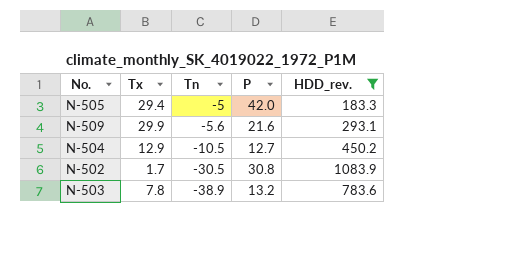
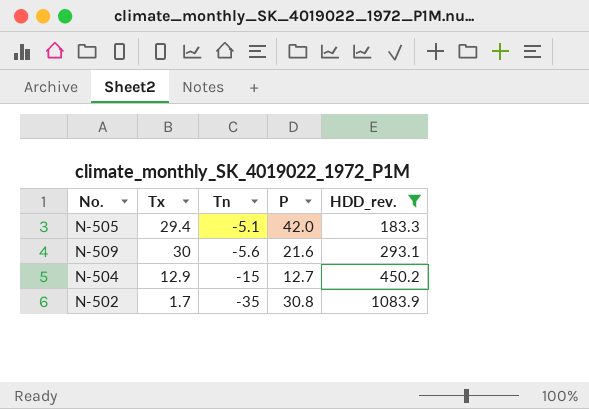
row N-503: 7.8 | -38.9 | 13.2 | 783.6 -> none
N-505 | Tn: -5 -> -5.1
N-509 | Tx: 29.9 -> 30
N-504 | Tn: -10.5 -> -15
N-502 | Tn: -30.5 -> -35

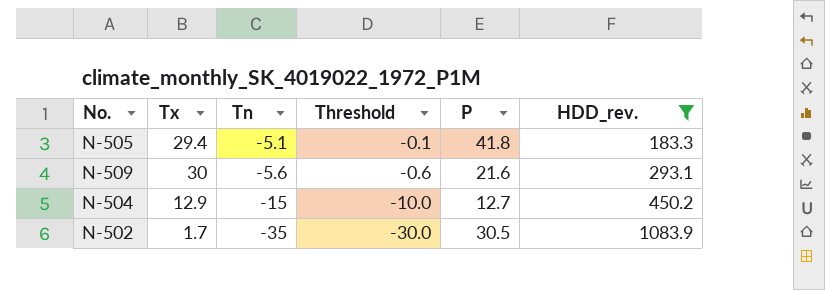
column Threshold | formula: none -> [Tn] + 5
N-505 | P: 42.0 -> 41.8
N-502 | P: 30.8 -> 30.5

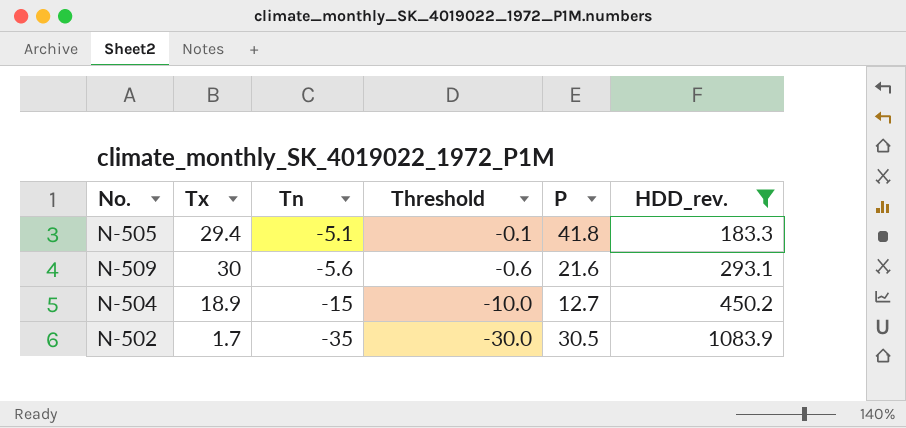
N-504 | Tx: 12.9 -> 18.9

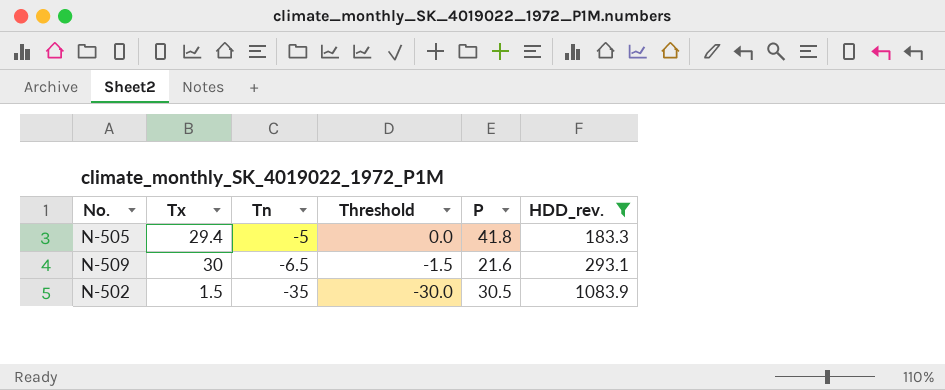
row N-504: 18.9 | -15 | -10.0 | 12.7 | 450.2 -> none
N-505 | Tn: -5.1 -> -5
N-505 | Threshold: -0.1 -> 0.0
N-509 | Tn: -5.6 -> -6.5
N-509 | Threshold: -0.6 -> -1.5
N-502 | Tx: 1.7 -> 1.5

